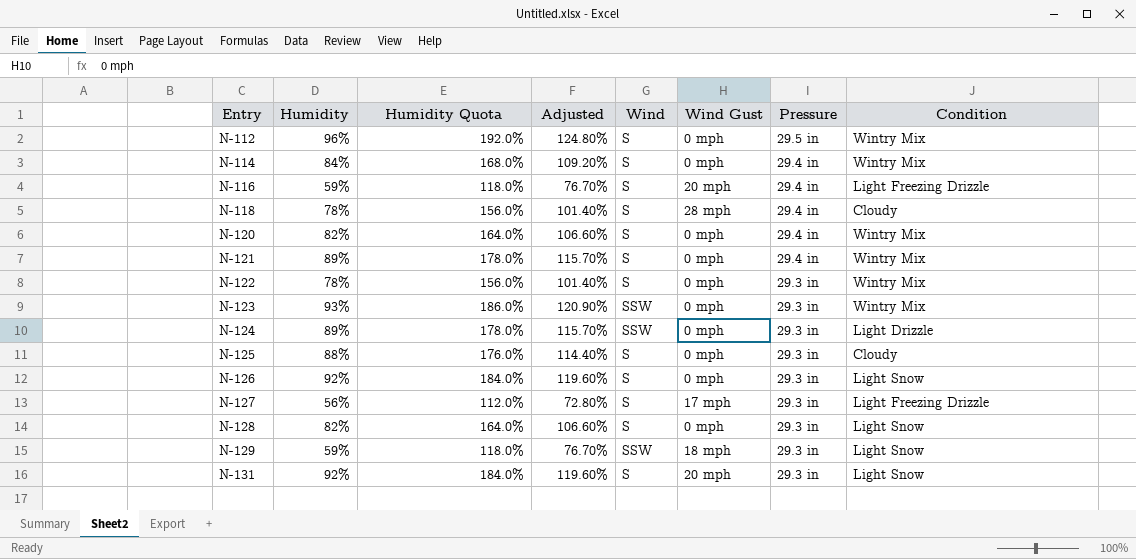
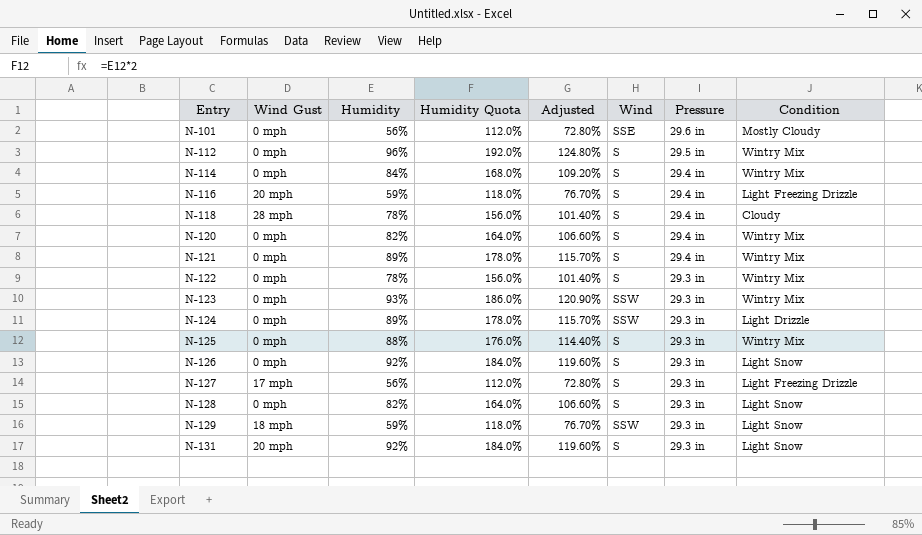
column Wind Gust | position: 6 -> 2
row N-101: none -> 0 mph | 56% | 112.0% | 72.80% | SSE | 29.6 in | Mostly Cloudy
N-125 | Condition: Cloudy -> Wintry Mix

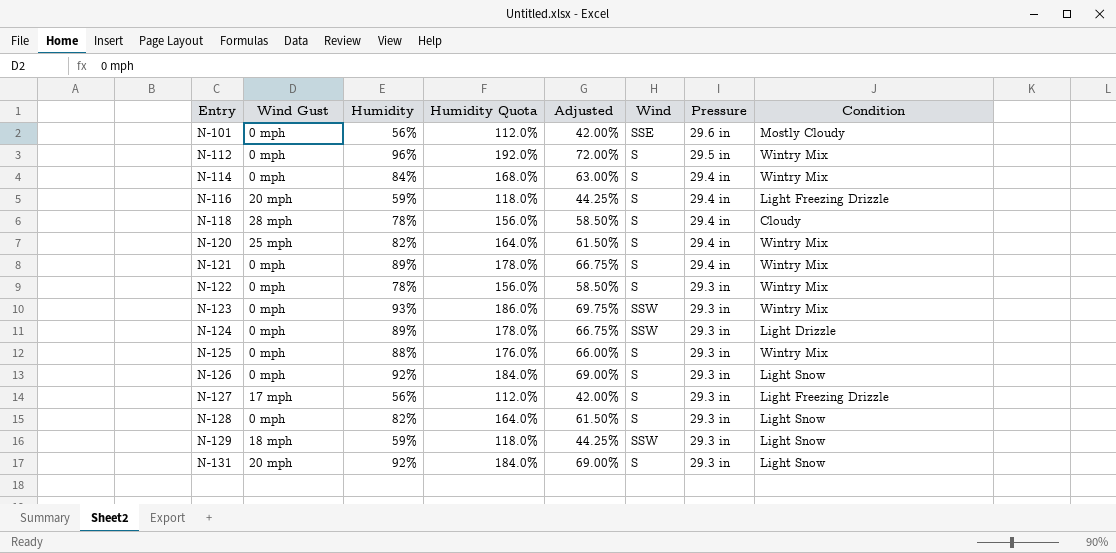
column Adjusted | formula: [Humidity] * 1.3 -> [Humidity] * 0.75
N-120 | Wind Gust: 0 mph -> 25 mph

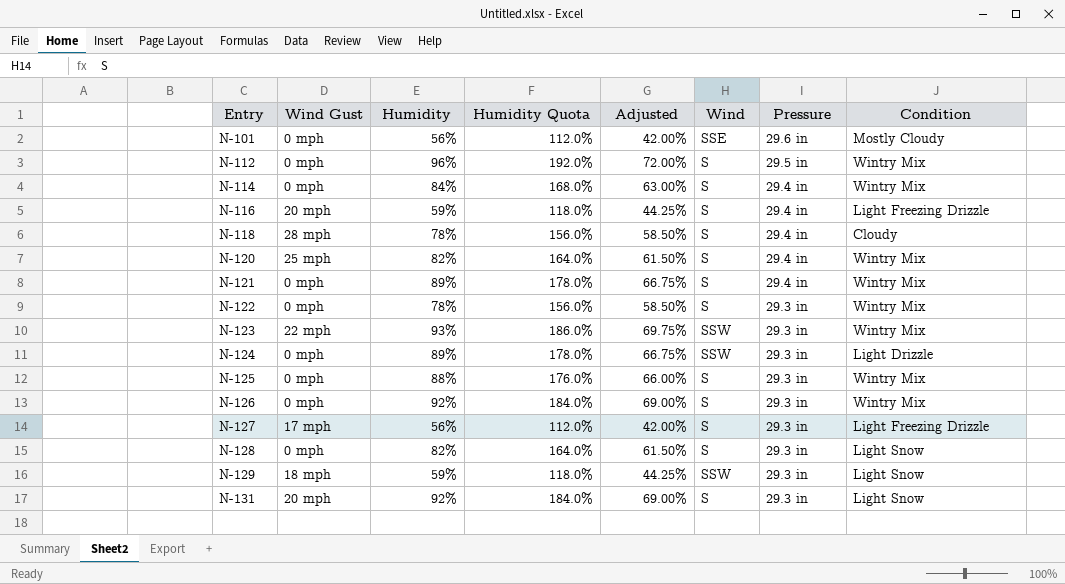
N-123 | Wind Gust: 0 mph -> 22 mph
N-126 | Condition: Light Snow -> Wintry Mix

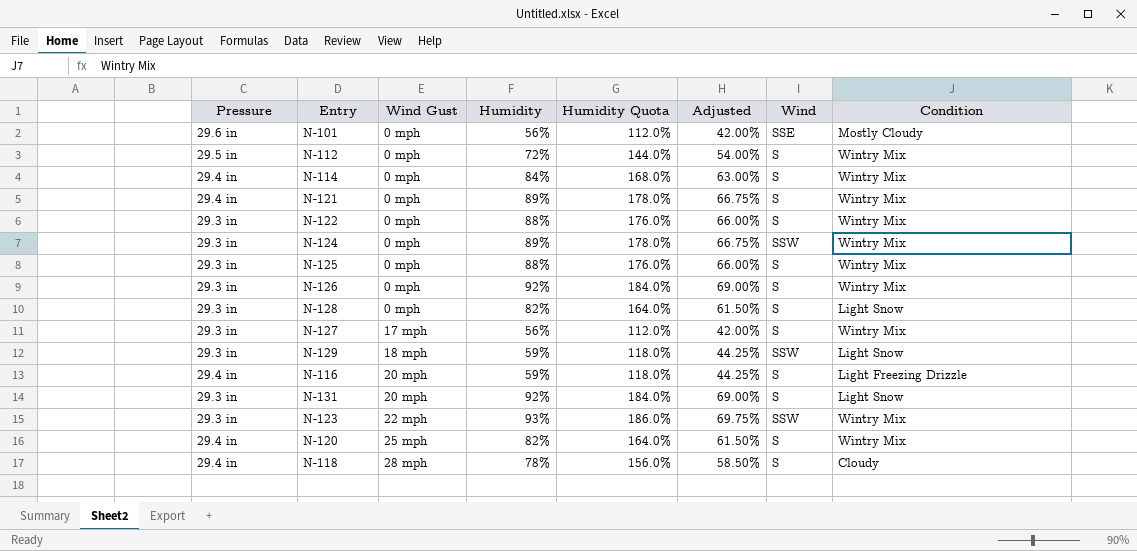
row order: Entry ascending -> Wind Gust ascending
column Pressure | position: 7 -> 1
N-112 | Humidity: 96% -> 72%
N-112 | Humidity Quota: 192.0% -> 144.0%
N-112 | Adjusted: 72.00% -> 54.00%
N-122 | Humidity: 78% -> 88%
N-122 | Humidity Quota: 156.0% -> 176.0%
N-122 | Adjusted: 58.50% -> 66.00%
N-124 | Condition: Light Drizzle -> Wintry Mix
N-127 | Condition: Light Freezing Drizzle -> Wintry Mix

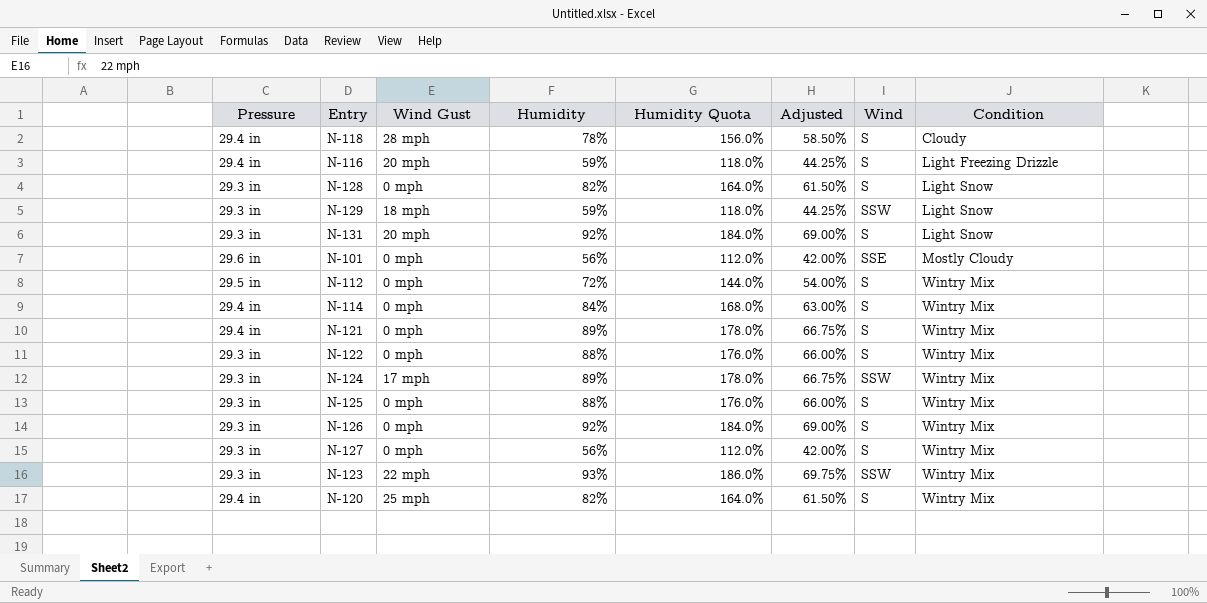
row order: Wind Gust ascending -> Condition ascending
N-124 | Wind Gust: 0 mph -> 17 mph
N-127 | Wind Gust: 17 mph -> 0 mph

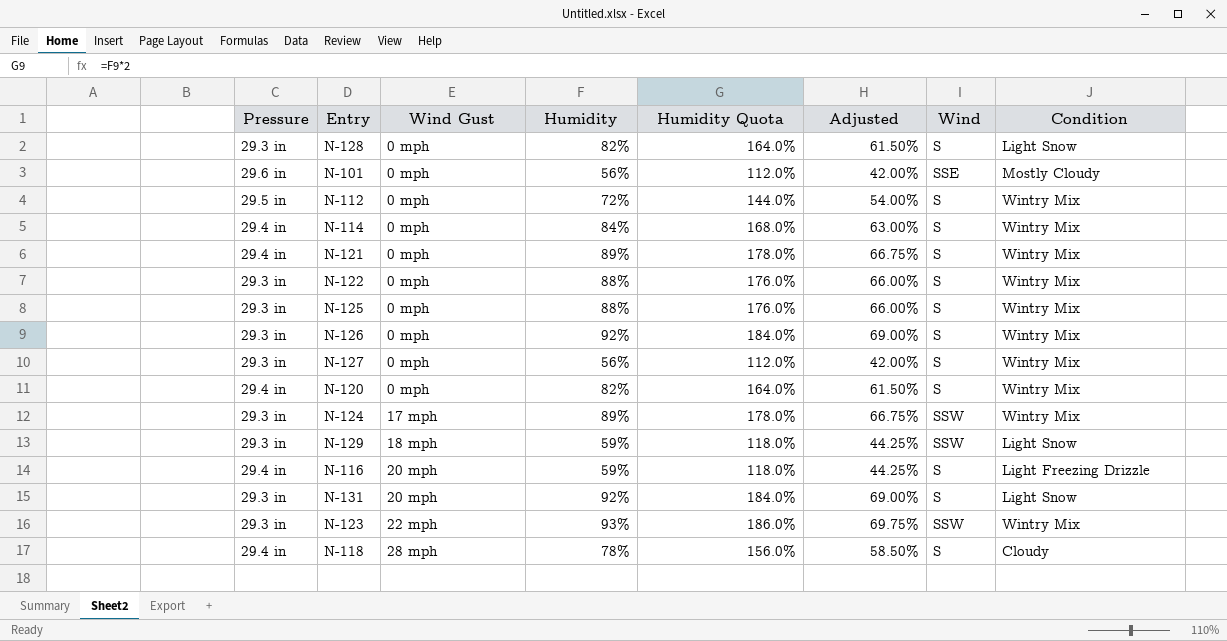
row order: Condition ascending -> Wind Gust ascending
N-120 | Wind Gust: 25 mph -> 0 mph

